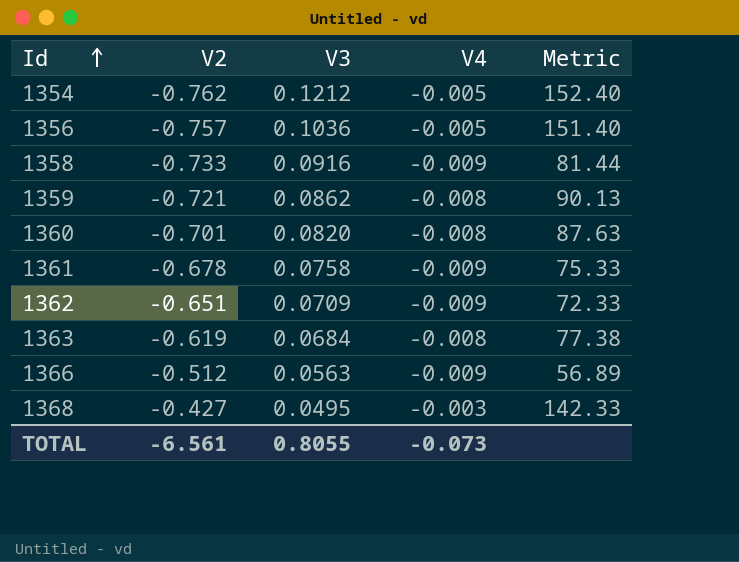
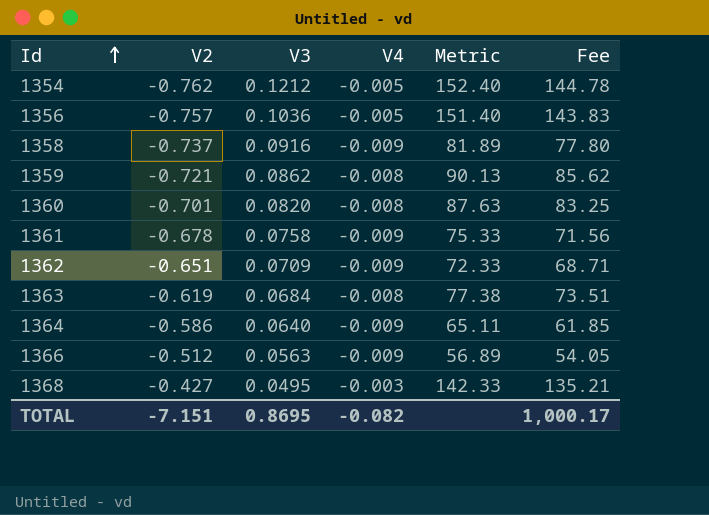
column Fee | formula: none -> [Metric] * 0.95
1358 | V2: -0.733 -> -0.737
1358 | Metric: 81.44 -> 81.89
row 1364: none -> -0.586 | 0.0640 | -0.009 | 65.11 | 61.85
TOTAL | V2: -6.561 -> -7.151
TOTAL | V3: 0.8055 -> 0.8695
TOTAL | V4: -0.073 -> -0.082

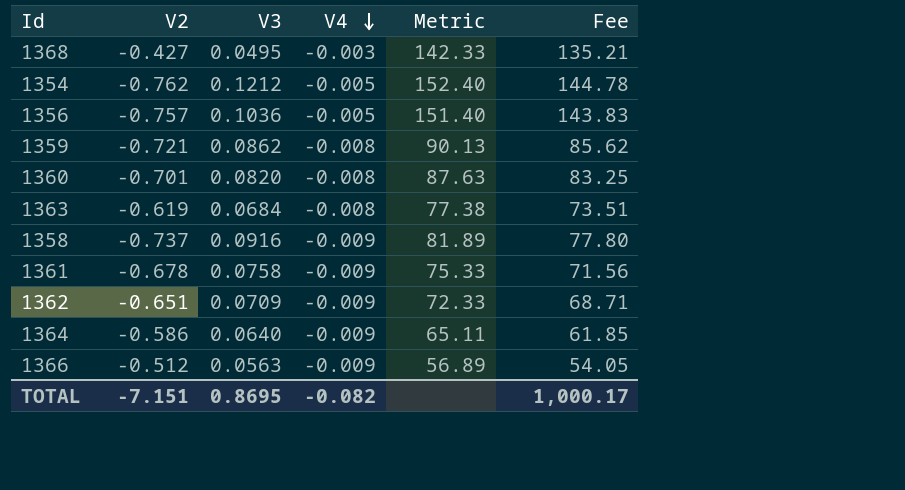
row order: Id ascending -> V4 descending

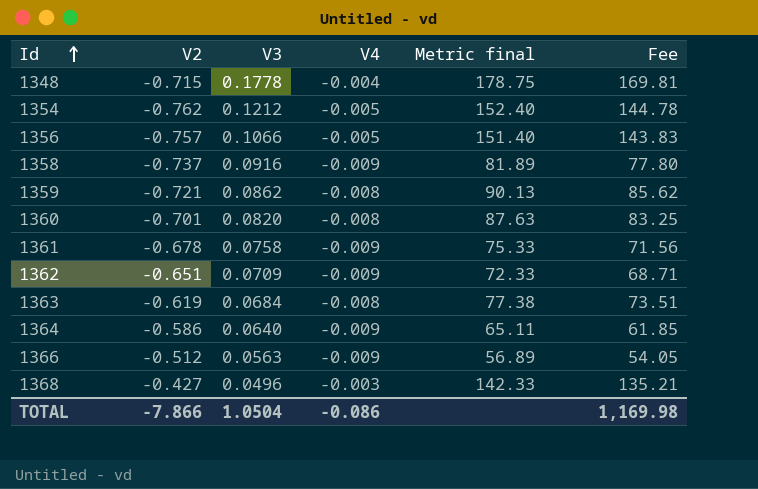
row order: V4 descending -> Id ascending
column name: Metric -> Metric final
row 1348: none -> -0.715 | 0.1778 | -0.004 | 178.75 | 169.81
1356 | V3: 0.1036 -> 0.1066
1368 | V3: 0.0495 -> 0.0496
TOTAL | V2: -7.151 -> -7.866
TOTAL | V3: 0.8695 -> 1.0504
TOTAL | V4: -0.082 -> -0.086
TOTAL | Fee: 1,000.17 -> 1,169.98

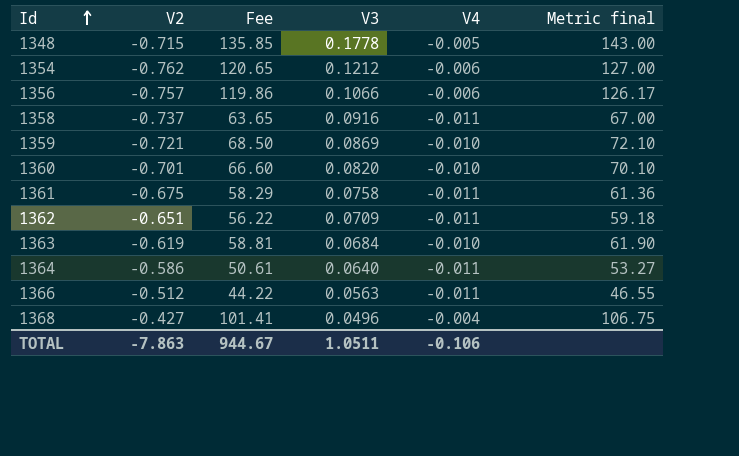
column Fee | position: 6 -> 3
1348 | Fee: 169.81 -> 135.85
1348 | V4: -0.004 -> -0.005
1348 | Metric final: 178.75 -> 143.00
1354 | Fee: 144.78 -> 120.65
1354 | V4: -0.005 -> -0.006
1354 | Metric final: 152.40 -> 127.00
1356 | Fee: 143.83 -> 119.86
1356 | V4: -0.005 -> -0.006
1356 | Metric final: 151.40 -> 126.17
1358 | Fee: 77.80 -> 63.65
1358 | V4: -0.009 -> -0.011
1358 | Metric final: 81.89 -> 67.00
1359 | Fee: 85.62 -> 68.50
1359 | V3: 0.0862 -> 0.0869
1359 | V4: -0.008 -> -0.010
1359 | Metric final: 90.13 -> 72.10
1360 | Fee: 83.25 -> 66.60
1360 | V4: -0.008 -> -0.010
1360 | Metric final: 87.63 -> 70.10
1361 | V2: -0.678 -> -0.675
1361 | Fee: 71.56 -> 58.29
1361 | V4: -0.009 -> -0.011
1361 | Metric final: 75.33 -> 61.36
1362 | Fee: 68.71 -> 56.22
1362 | V4: -0.009 -> -0.011
1362 | Metric final: 72.33 -> 59.18
1363 | Fee: 73.51 -> 58.81
1363 | V4: -0.008 -> -0.010
1363 | Metric final: 77.38 -> 61.90
1364 | Fee: 61.85 -> 50.61
1364 | V4: -0.009 -> -0.011
1364 | Metric final: 65.11 -> 53.27
1366 | Fee: 54.05 -> 44.22
1366 | V4: -0.009 -> -0.011
1366 | Metric final: 56.89 -> 46.55
1368 | Fee: 135.21 -> 101.41
1368 | V4: -0.003 -> -0.004
1368 | Metric final: 142.33 -> 106.75
TOTAL | V2: -7.866 -> -7.863
TOTAL | Fee: 1,169.98 -> 944.67
TOTAL | V3: 1.0504 -> 1.0511
TOTAL | V4: -0.086 -> -0.106

